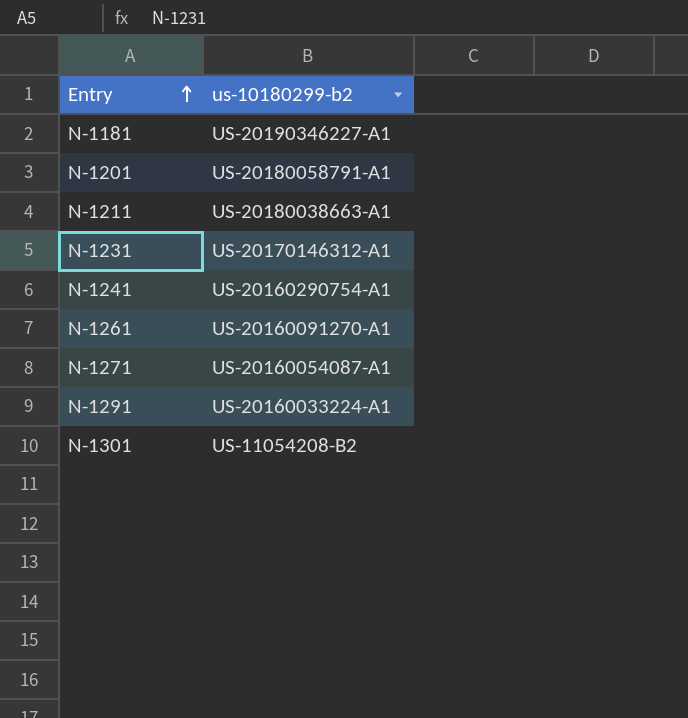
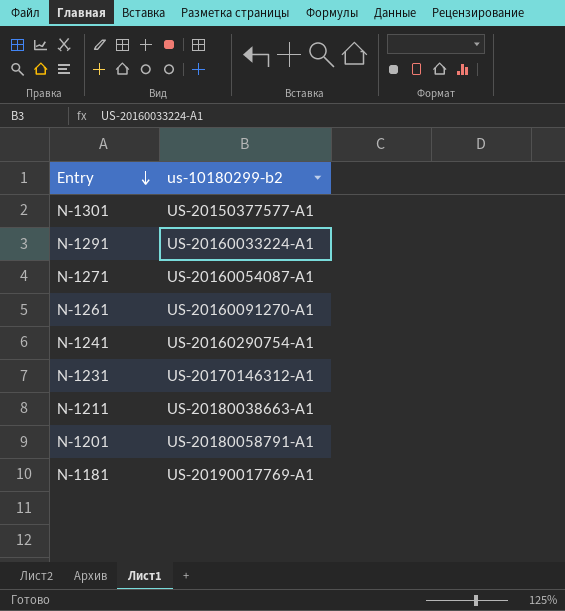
row order: Entry ascending -> Entry descending
N-1301 | us-10180299-b2: US-11054208-B2 -> US-20150377577-A1
N-1181 | us-10180299-b2: US-20190346227-A1 -> US-20190017769-A1

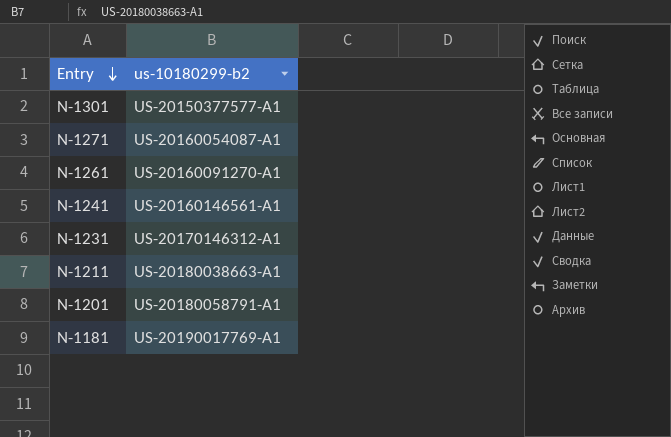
row N-1291: US-20160033224-A1 -> none
N-1241 | us-10180299-b2: US-20160290754-A1 -> US-20160146561-A1

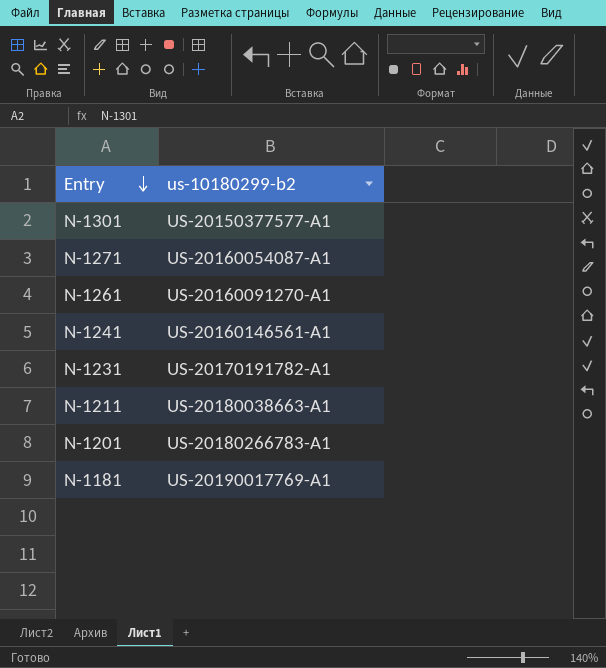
N-1231 | us-10180299-b2: US-20170146312-A1 -> US-20170191782-A1
N-1201 | us-10180299-b2: US-20180058791-A1 -> US-20180266783-A1

